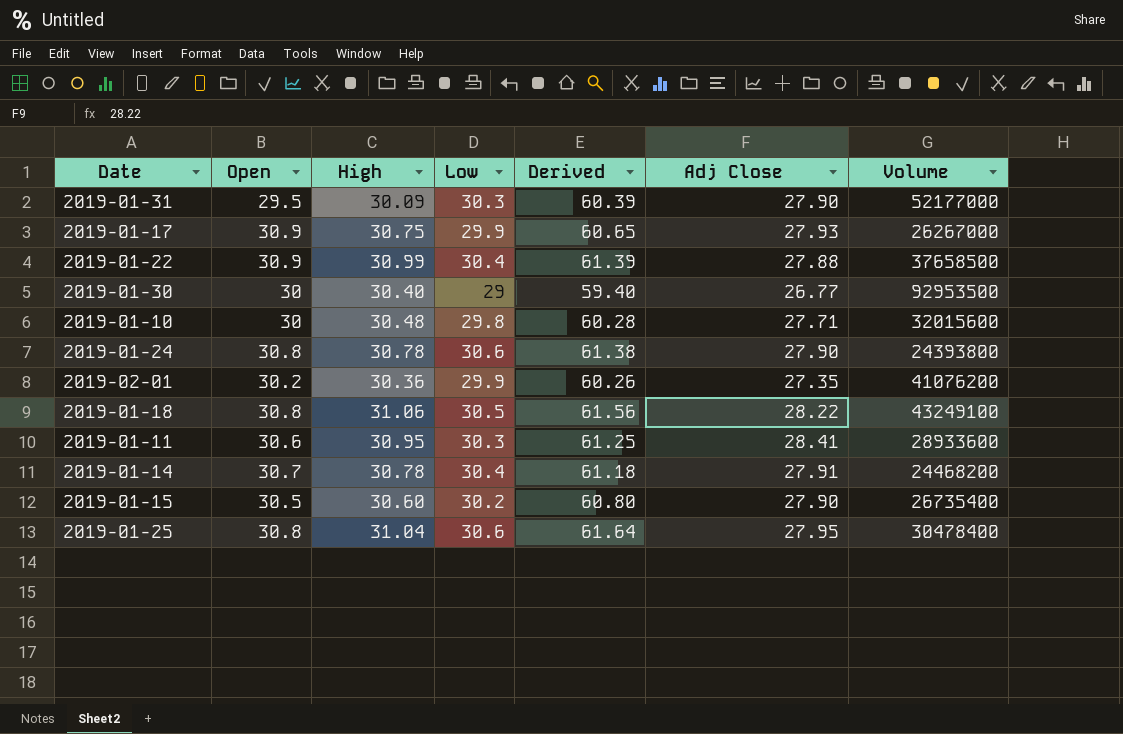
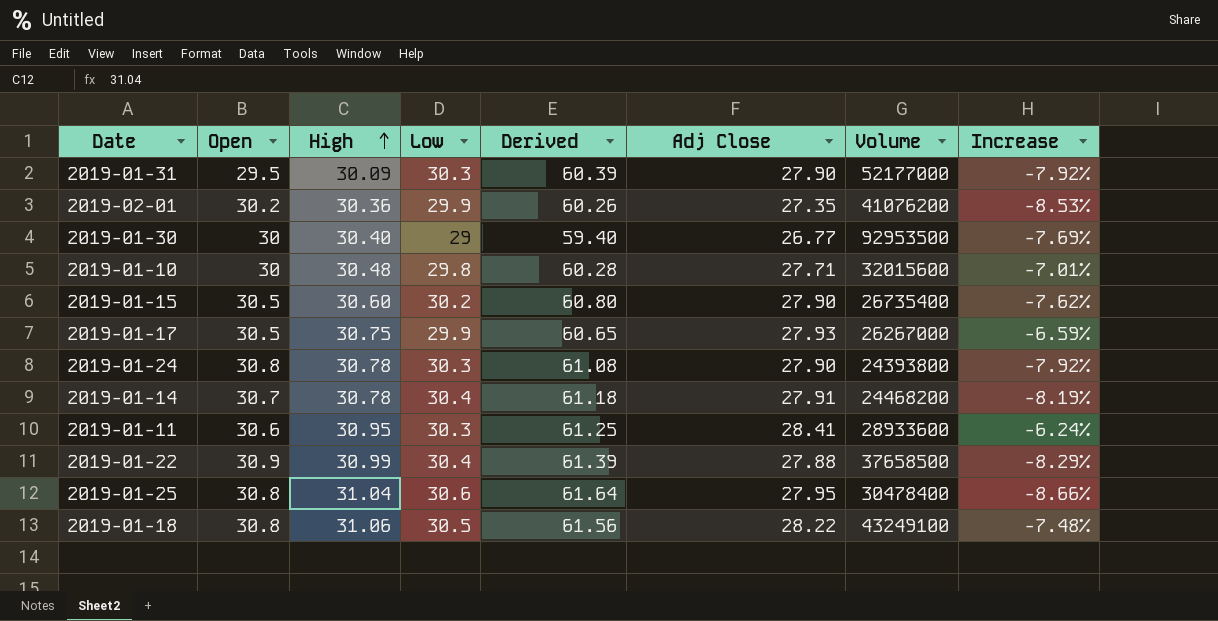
row order: none -> High ascending
column Increase | formula: none -> ([Adj Close] - [Low]) / [Low]
2019-01-17 | Open: 30.9 -> 30.5
2019-01-24 | Low: 30.6 -> 30.3
2019-01-24 | Derived: 61.38 -> 61.08

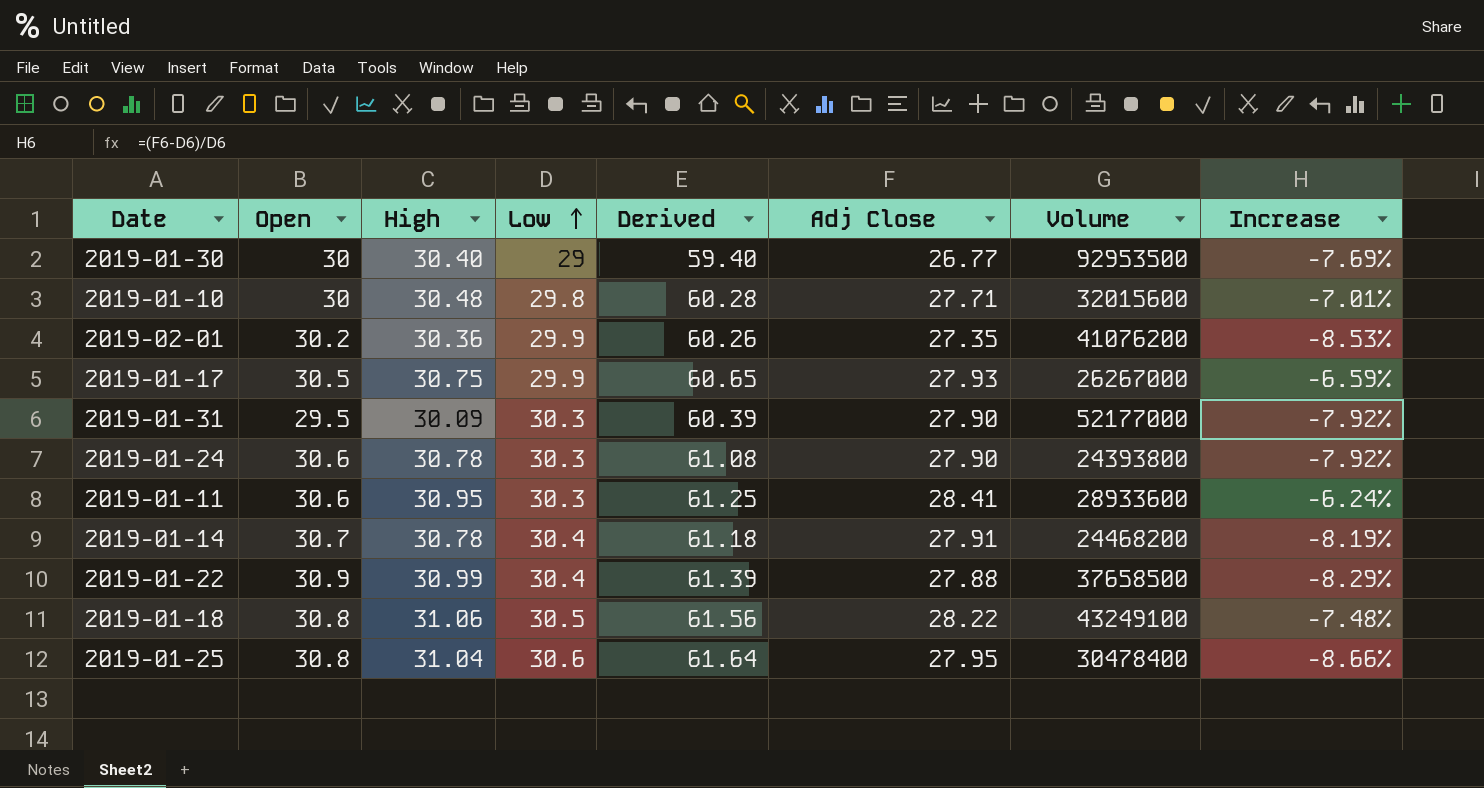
row order: High ascending -> Low ascending
row 2019-01-15: 30.5 | 30.60 | 30.2 | 60.80 | 27.90 | 26735400 | -7.62% -> none
2019-01-24 | Open: 30.8 -> 30.6

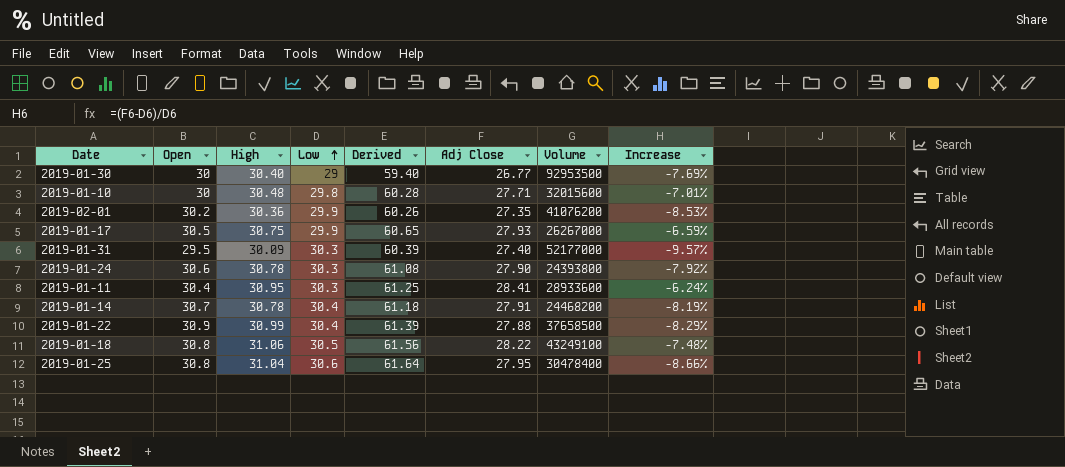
2019-01-31 | Adj Close: 27.90 -> 27.40
2019-01-31 | Increase: -7.92% -> -9.57%
2019-01-11 | Open: 30.6 -> 30.4

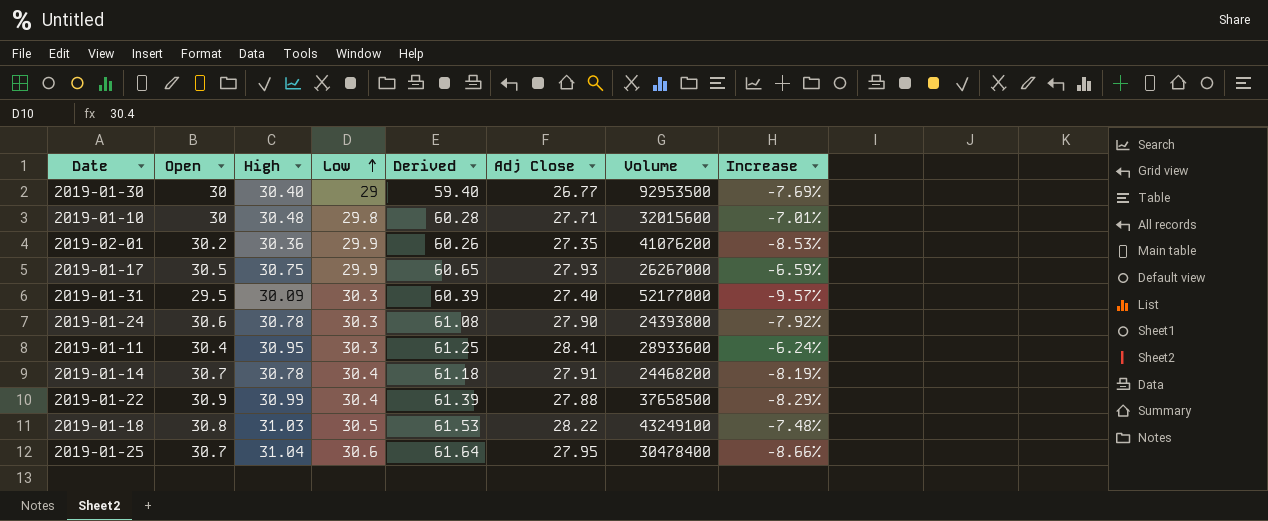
2019-01-18 | High: 31.06 -> 31.03
2019-01-18 | Derived: 61.56 -> 61.53
2019-01-25 | Open: 30.8 -> 30.7

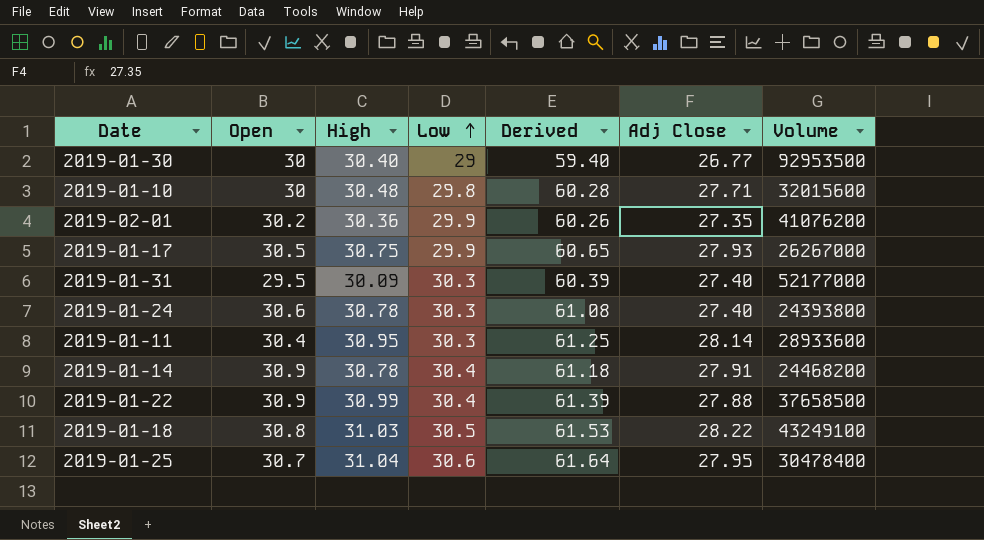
column Increase | formula: ([Adj Close] - [Low]) / [Low] -> none
2019-01-24 | Adj Close: 27.90 -> 27.40
2019-01-11 | Adj Close: 28.41 -> 28.14
2019-01-14 | Open: 30.7 -> 30.9

